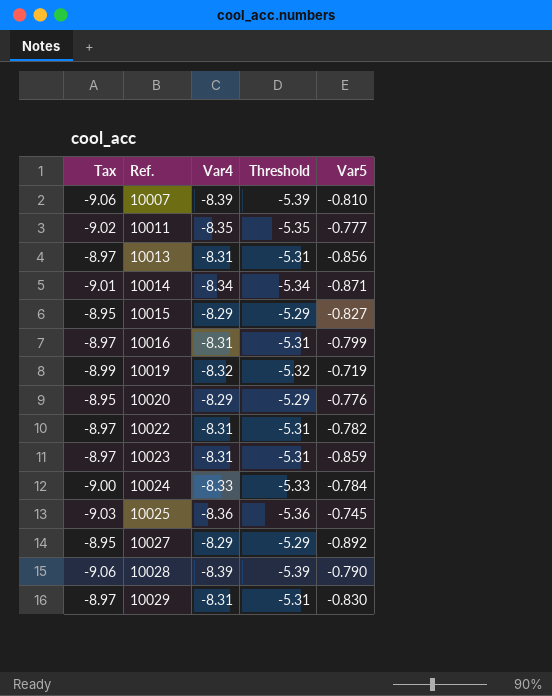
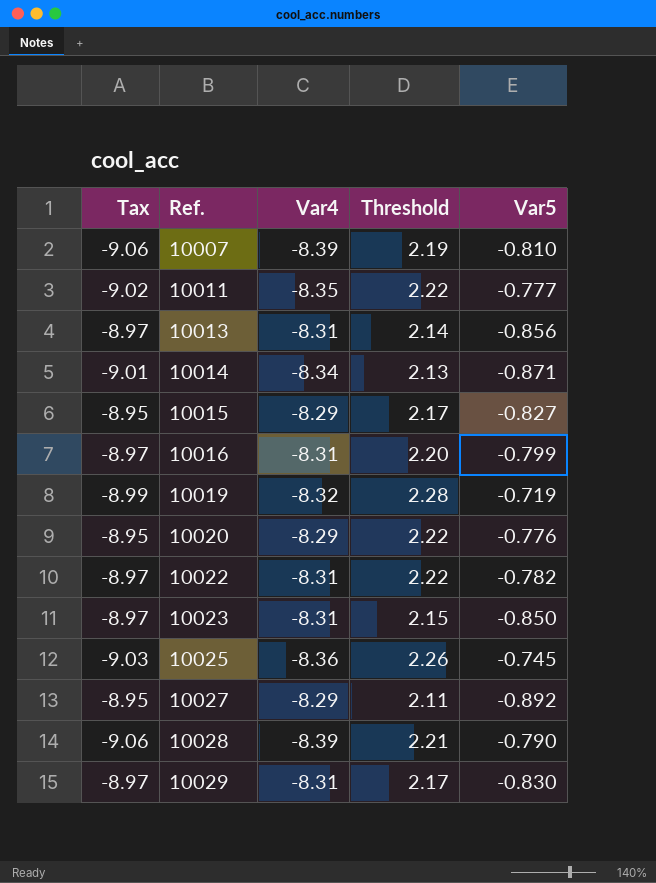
column Threshold | formula: [Var4] + 3 -> [Var5] + 3
row 10024: -9.00 | -8.33 | -5.33 | -0.784 -> none
10023 | Var5: -0.859 -> -0.850

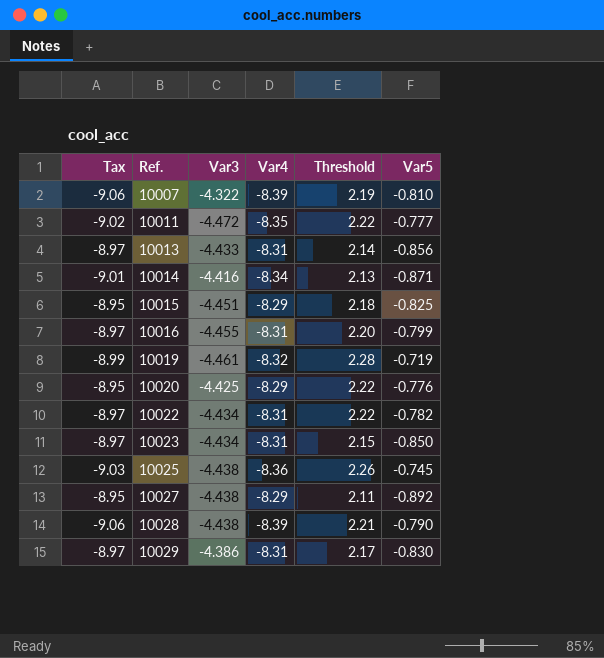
column Var3 | position: none -> 3
10015 | Threshold: 2.17 -> 2.18
10015 | Var5: -0.827 -> -0.825

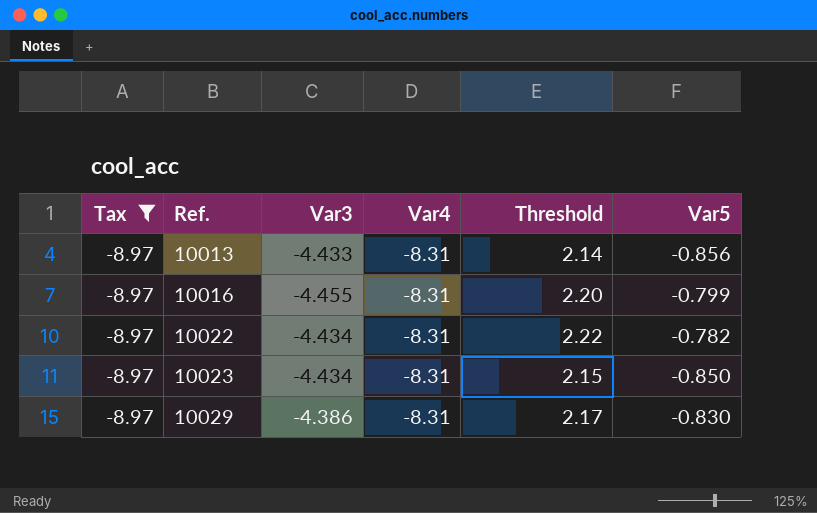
filter: none -> Tax = -8.97

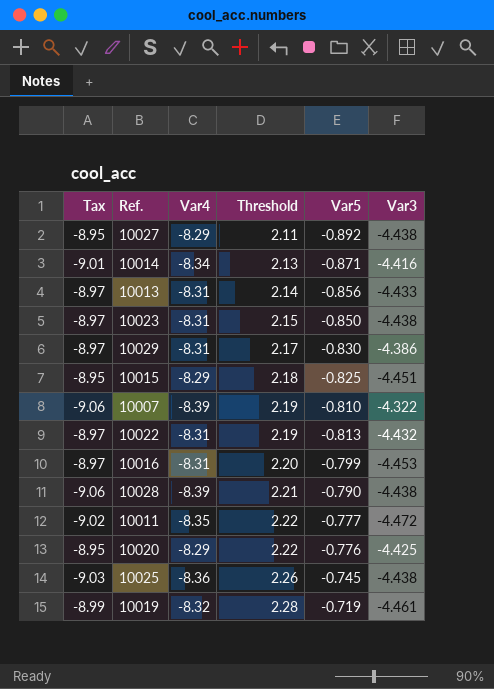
filter: Tax = -8.97 -> none
row order: Ref. ascending -> Threshold ascending
column Var3 | position: 3 -> 6
10023 | Var3: -4.434 -> -4.438
10022 | Threshold: 2.22 -> 2.19
10022 | Var5: -0.782 -> -0.813
10022 | Var3: -4.434 -> -4.432
10016 | Var3: -4.455 -> -4.453

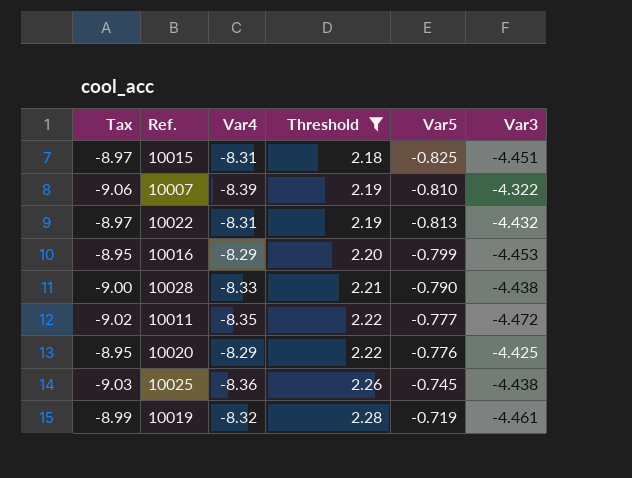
filter: none -> Threshold >= 2.18
10015 | Tax: -8.95 -> -8.97
10015 | Var4: -8.29 -> -8.31
10016 | Tax: -8.97 -> -8.95
10016 | Var4: -8.31 -> -8.29
10028 | Tax: -9.06 -> -9.00
10028 | Var4: -8.39 -> -8.33

